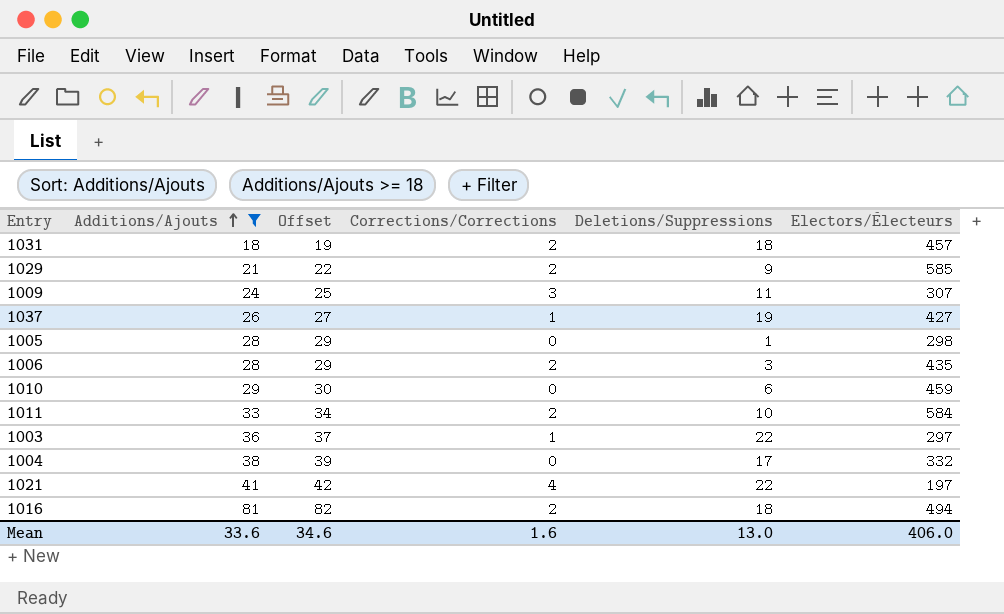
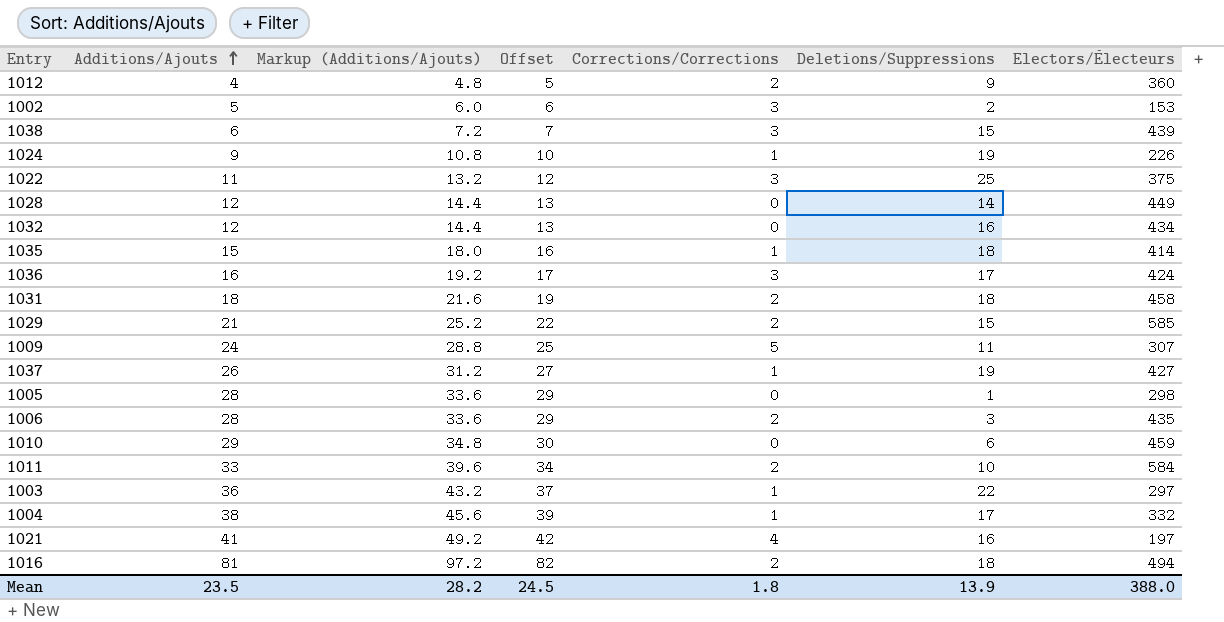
filter: Additions/Ajouts >= 18 -> none
column Markup (Additions/Ajouts) | formula: none -> [Additions/Ajouts] * 1.2
1031 | Electors/Électeurs: 457 -> 458
1029 | Deletions/Suppressions: 9 -> 15
1009 | Corrections/Corrections: 3 -> 5
1004 | Corrections/Corrections: 0 -> 1
1021 | Deletions/Suppressions: 22 -> 16
Mean | Additions/Ajouts: 33.6 -> 23.5
Mean | Offset: 34.6 -> 24.5
Mean | Corrections/Corrections: 1.6 -> 1.8
Mean | Deletions/Suppressions: 13.0 -> 13.9
Mean | Electors/Électeurs: 406.0 -> 388.0

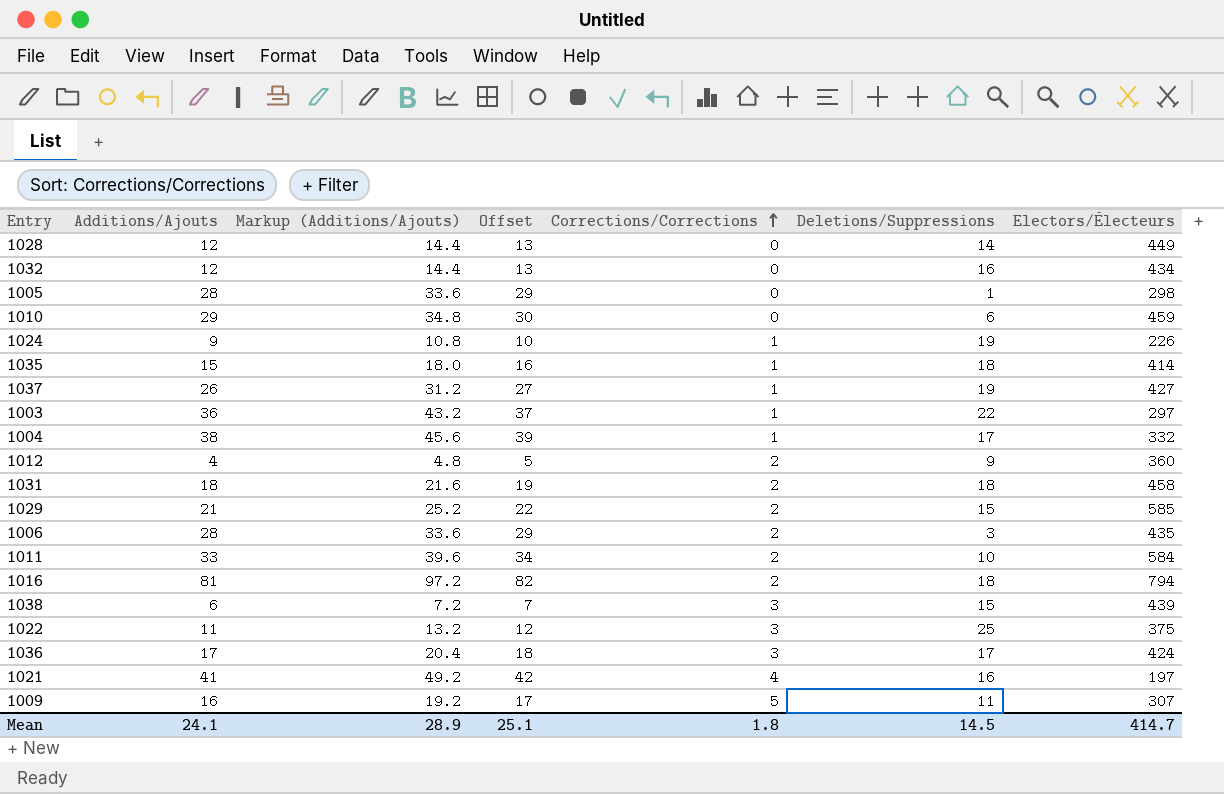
row order: Additions/Ajouts ascending -> Corrections/Corrections ascending
row 1002: 5 | 6.0 | 6 | 3 | 2 | 153 -> none
1016 | Electors/Électeurs: 494 -> 794
1036 | Additions/Ajouts: 16 -> 17
1036 | Markup (Additions/Ajouts): 19.2 -> 20.4
1036 | Offset: 17 -> 18
1009 | Additions/Ajouts: 24 -> 16
1009 | Markup (Additions/Ajouts): 28.8 -> 19.2
1009 | Offset: 25 -> 17
Mean | Additions/Ajouts: 23.5 -> 24.1
Mean | Markup (Additions/Ajouts): 28.2 -> 28.9
Mean | Offset: 24.5 -> 25.1
Mean | Deletions/Suppressions: 13.9 -> 14.5
Mean | Electors/Électeurs: 388.0 -> 414.7

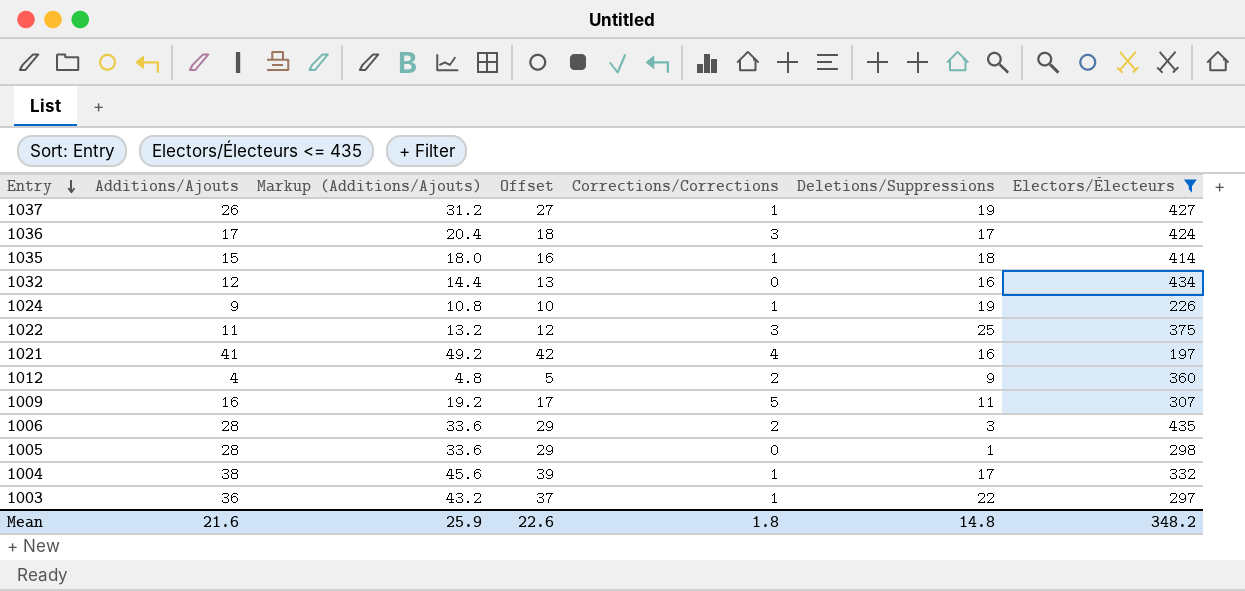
filter: none -> Electors/Électeurs <= 435
row order: Corrections/Corrections ascending -> Entry descending
Mean | Additions/Ajouts: 24.1 -> 21.6
Mean | Markup (Additions/Ajouts): 28.9 -> 25.9
Mean | Offset: 25.1 -> 22.6
Mean | Deletions/Suppressions: 14.5 -> 14.8
Mean | Electors/Électeurs: 414.7 -> 348.2

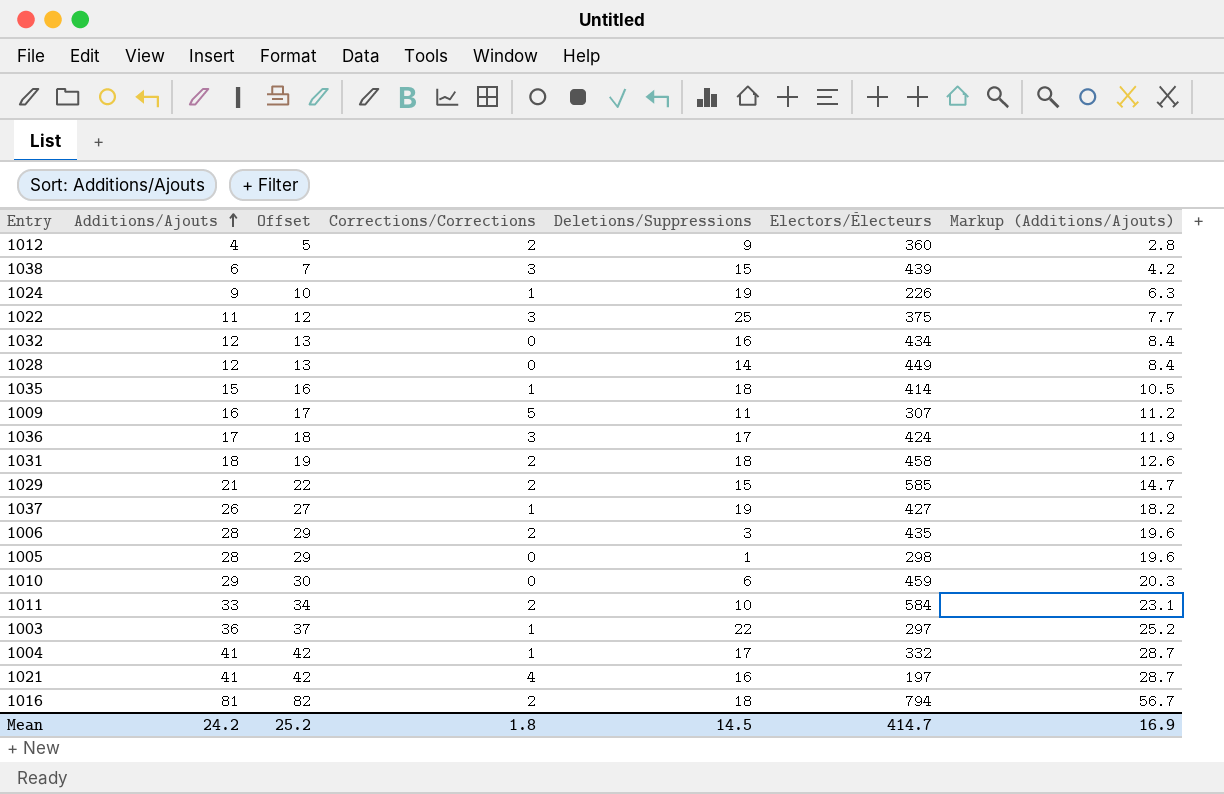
filter: Electors/Électeurs <= 435 -> none
row order: Entry descending -> Additions/Ajouts ascending
column Markup (Additions/Ajouts) | formula: [Additions/Ajouts] * 1.2 -> [Additions/Ajouts] * 0.7
column Markup (Additions/Ajouts) | position: 3 -> 7
1004 | Additions/Ajouts: 38 -> 41
1004 | Offset: 39 -> 42
Mean | Additions/Ajouts: 21.6 -> 24.2
Mean | Offset: 22.6 -> 25.2
Mean | Deletions/Suppressions: 14.8 -> 14.5
Mean | Electors/Électeurs: 348.2 -> 414.7
Mean | Markup (Additions/Ajouts): 25.9 -> 16.9

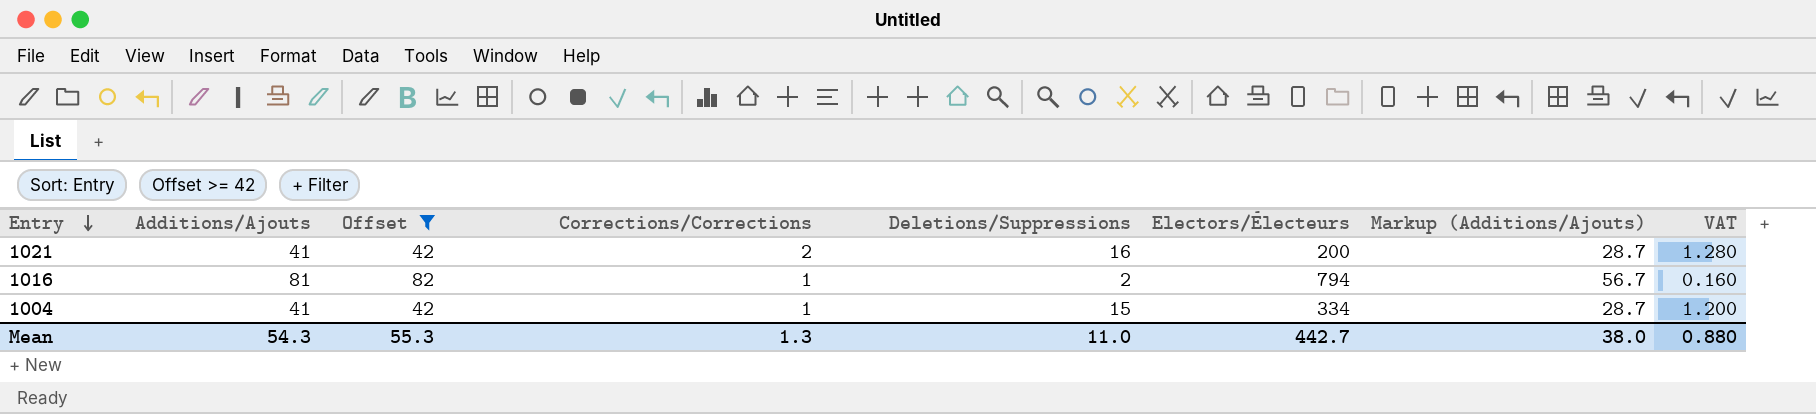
filter: none -> Offset >= 42
row order: Additions/Ajouts ascending -> Entry descending
column VAT | formula: none -> [Deletions/Suppressions] * 0.08
1021 | Corrections/Corrections: 4 -> 2
1021 | Electors/Électeurs: 197 -> 200
1016 | Corrections/Corrections: 2 -> 1
1016 | Deletions/Suppressions: 18 -> 2
1004 | Deletions/Suppressions: 17 -> 15
1004 | Electors/Électeurs: 332 -> 334
Mean | Additions/Ajouts: 24.2 -> 54.3
Mean | Offset: 25.2 -> 55.3
Mean | Corrections/Corrections: 1.8 -> 1.3
Mean | Deletions/Suppressions: 14.5 -> 11.0
Mean | Electors/Électeurs: 414.7 -> 442.7
Mean | Markup (Additions/Ajouts): 16.9 -> 38.0

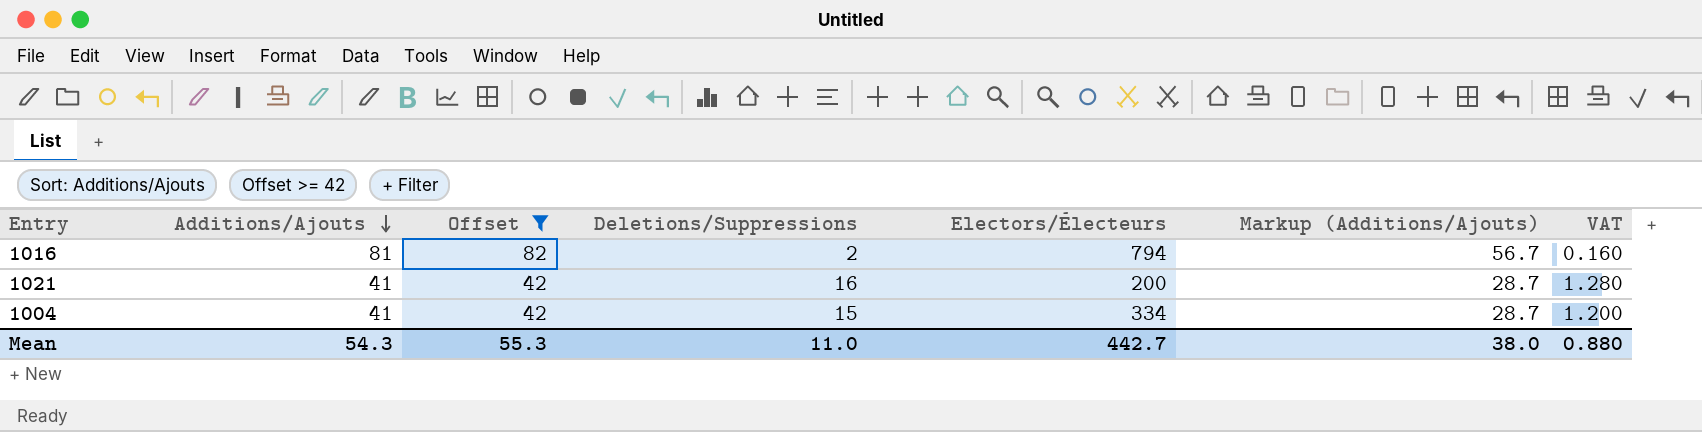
row order: Entry descending -> Additions/Ajouts descending
column Corrections/Corrections | position: 4 -> none

